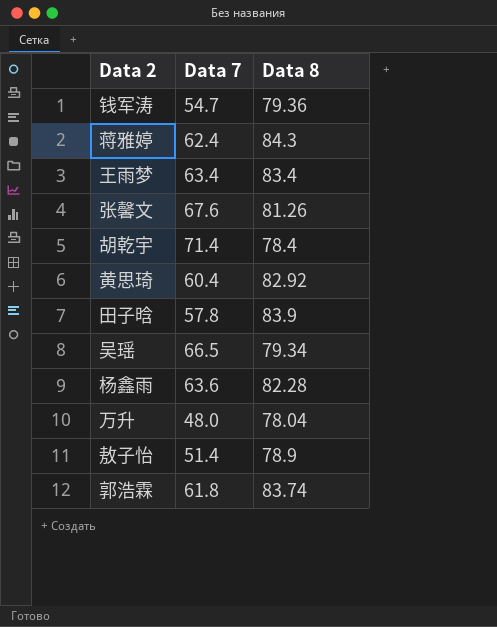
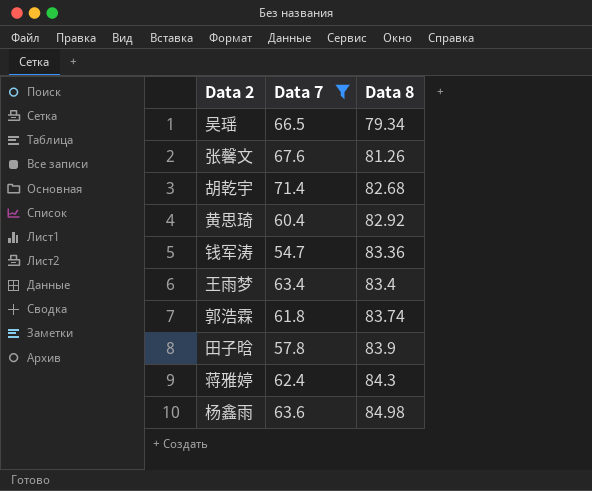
filter: none -> Data 7 >= 54.7
row order: none -> Data 8 ascending
胡乾宇 | Data 8: 78.4 -> 82.68
钱军涛 | Data 8: 79.36 -> 83.36
杨鑫雨 | Data 8: 82.28 -> 84.98

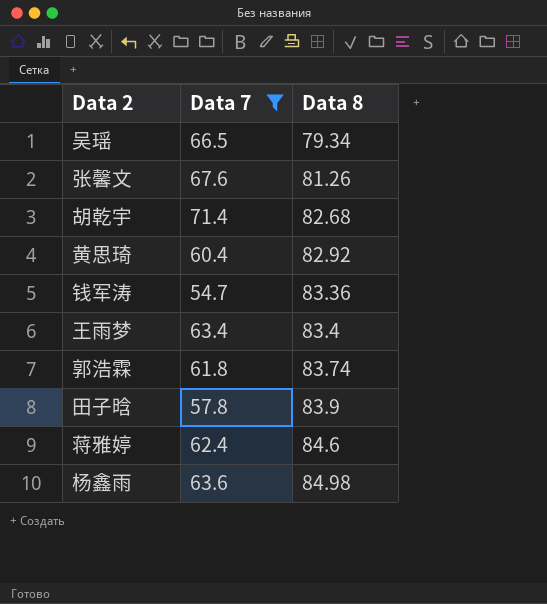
蒋雅婷 | Data 8: 84.3 -> 84.6

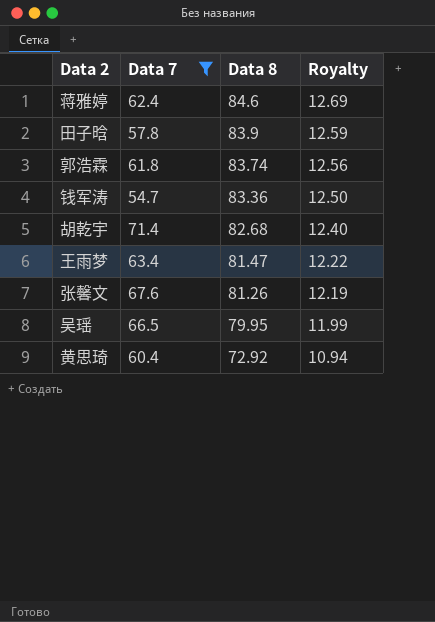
row order: Data 8 ascending -> Data 8 descending
column Royalty | formula: none -> [Data 8] * 0.15
row 杨鑫雨: 63.6 | 84.98 -> none
王雨梦 | Data 8: 83.4 -> 81.47
吴瑶 | Data 8: 79.34 -> 79.95
黄思琦 | Data 8: 82.92 -> 72.92

